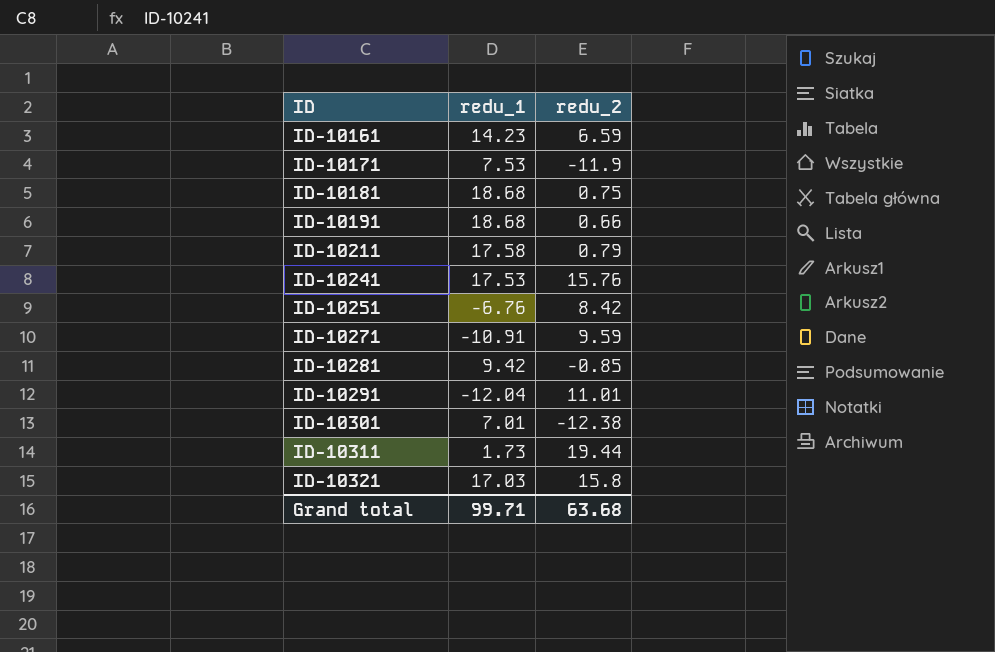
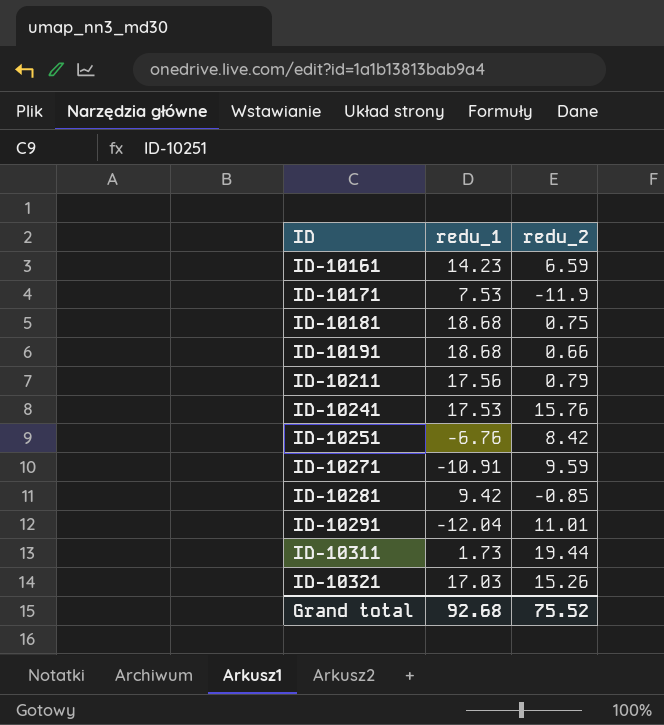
row ID-10301: 7.01 | -12.38 -> none
ID-10211 | redu_1: 17.58 -> 17.56
ID-10321 | redu_2: 15.8 -> 15.26
Grand total | redu_1: 99.71 -> 92.68
Grand total | redu_2: 63.68 -> 75.52

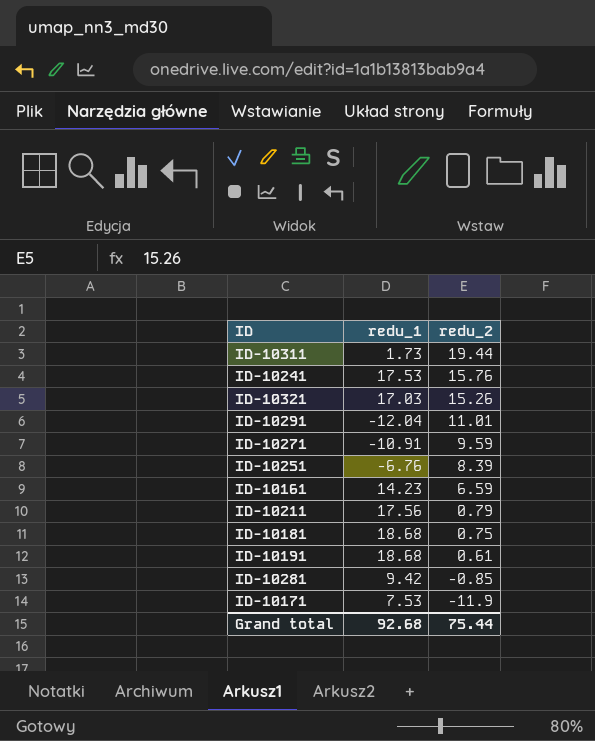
row order: ID ascending -> redu_2 descending
ID-10251 | redu_2: 8.42 -> 8.39
ID-10191 | redu_2: 0.66 -> 0.61
Grand total | redu_2: 75.52 -> 75.44

